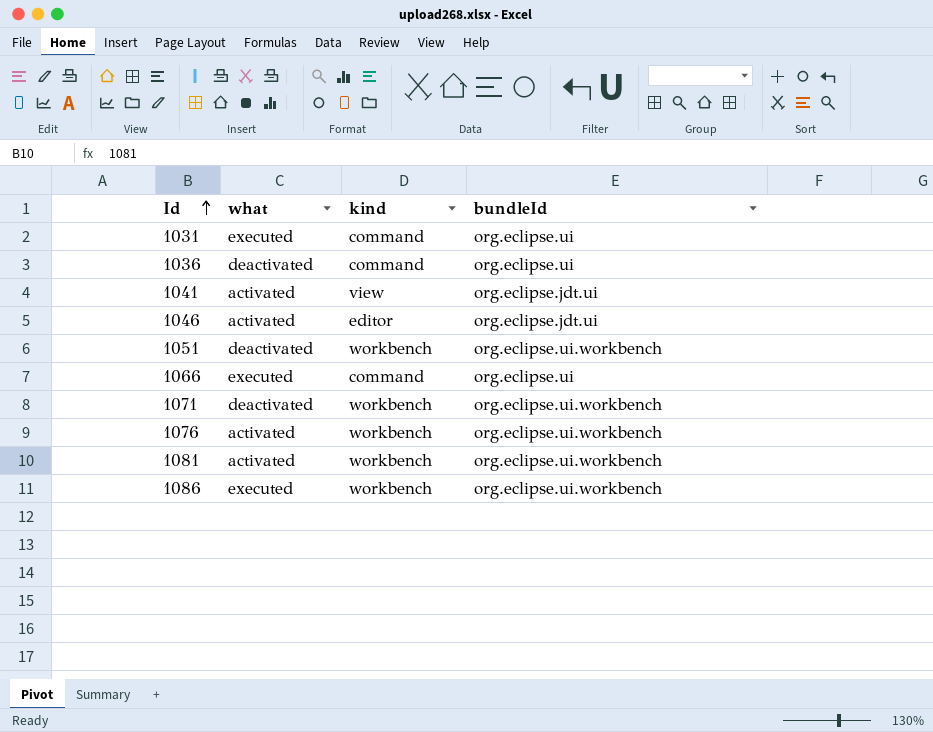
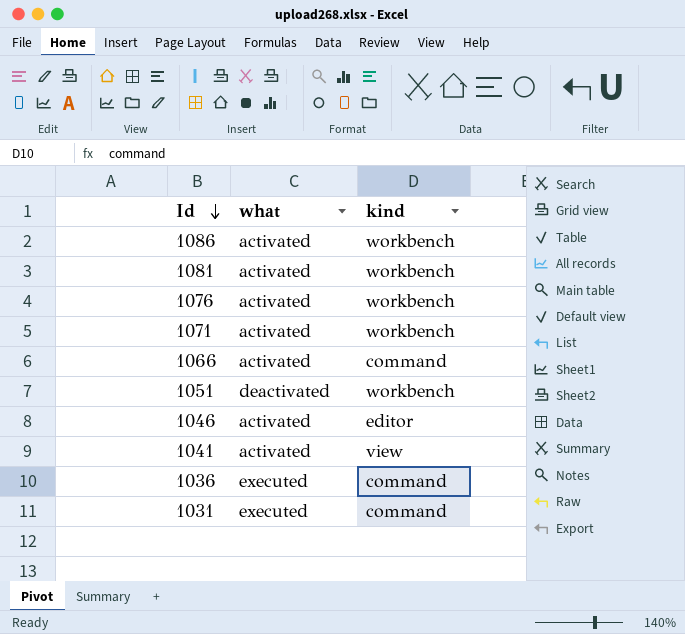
row order: Id ascending -> Id descending
column bundleId | position: 4 -> none
1086 | what: executed -> activated
1071 | what: deactivated -> activated
1066 | what: executed -> activated
1036 | what: deactivated -> executed

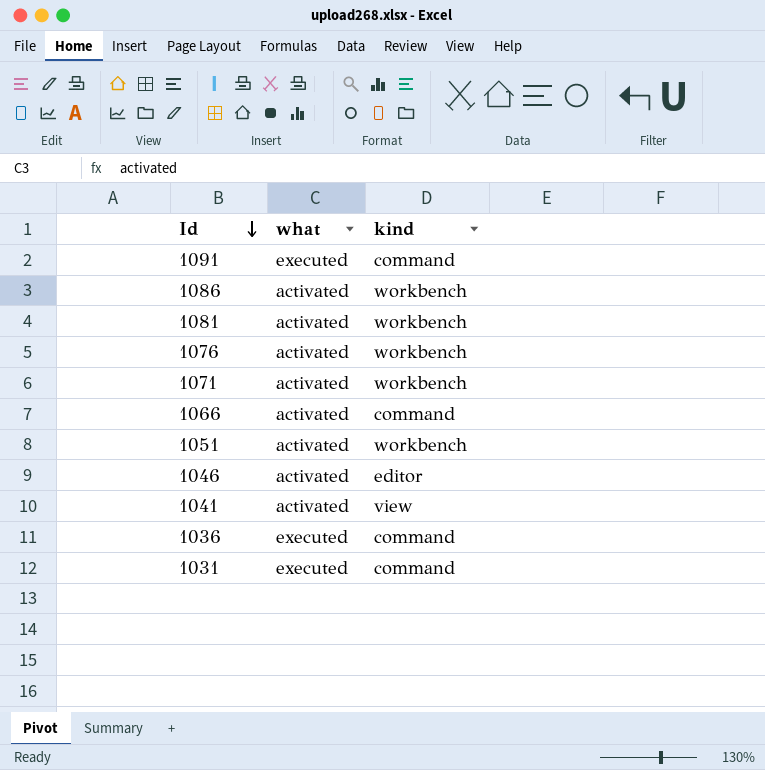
row 1091: none -> executed | command
1051 | what: deactivated -> activated

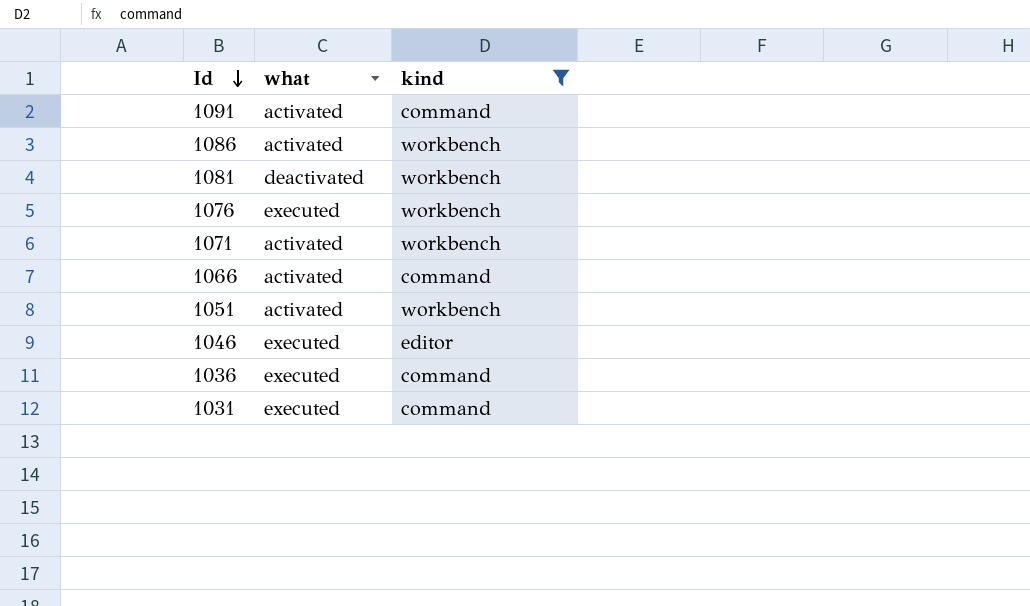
filter: none -> kind != view
1091 | what: executed -> activated
1081 | what: activated -> deactivated
1076 | what: activated -> executed
1046 | what: activated -> executed

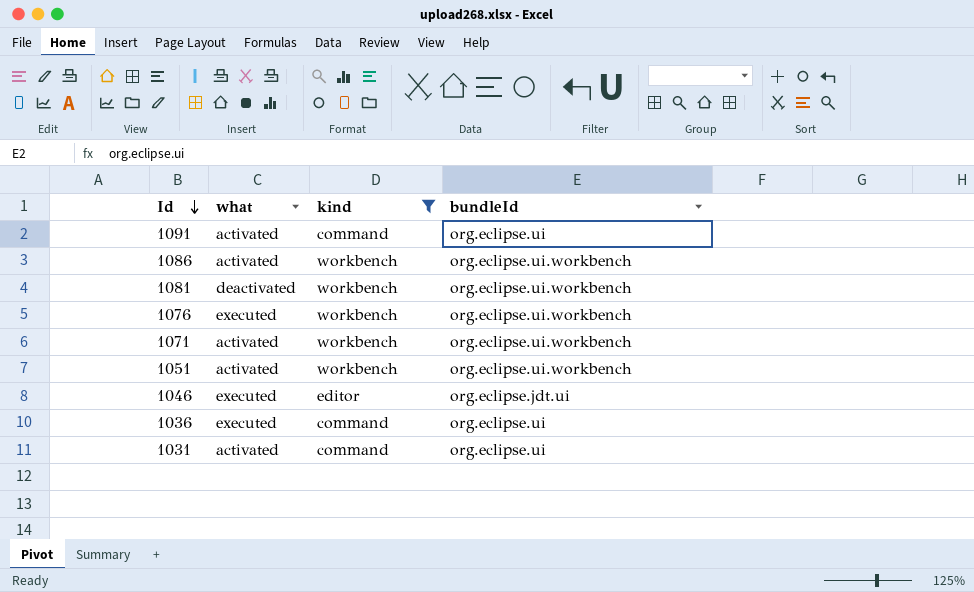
column bundleId | position: none -> 4
row 1066: activated | command -> none
1031 | what: executed -> activated

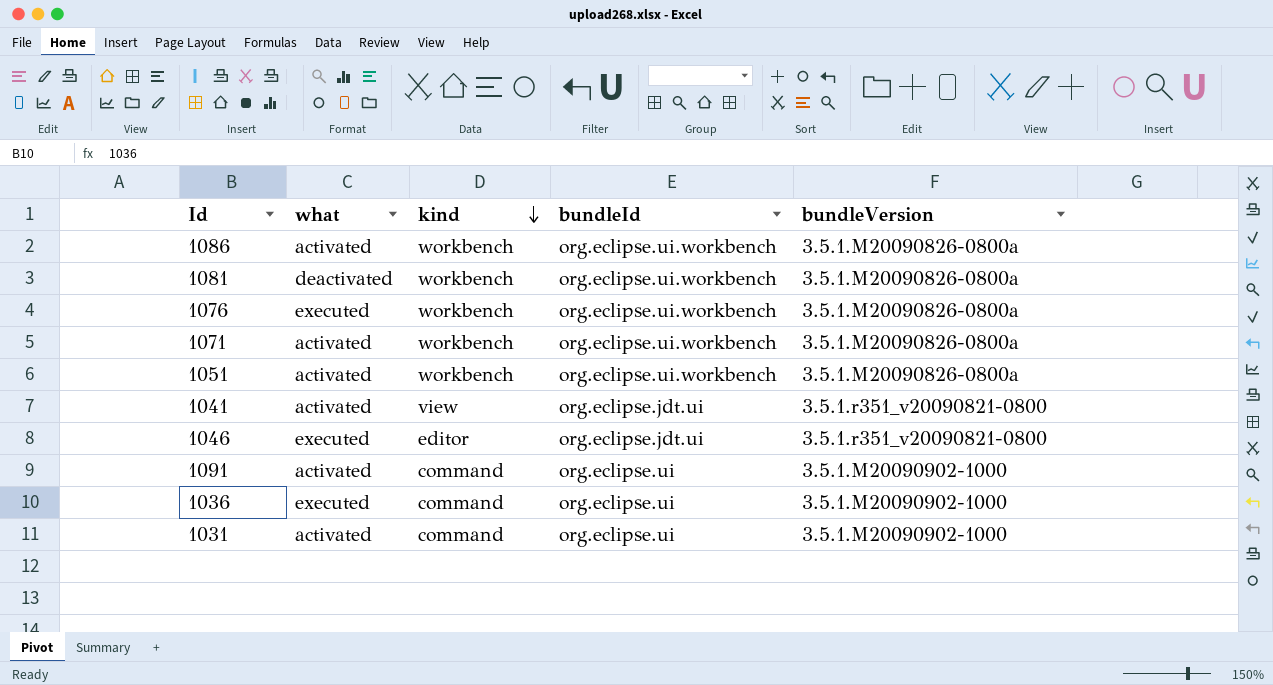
filter: kind != view -> none
row order: Id descending -> kind descending
column bundleVersion | position: none -> 5

